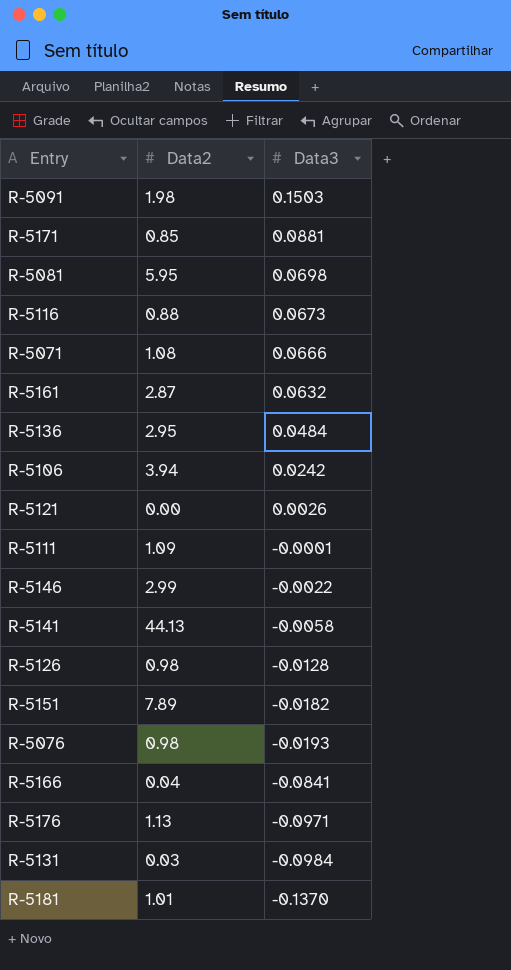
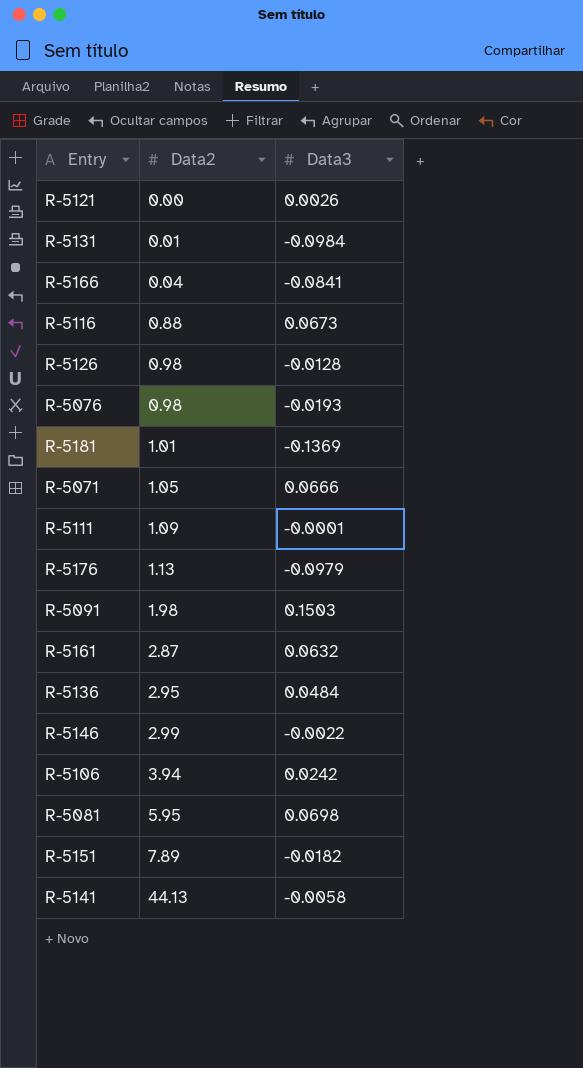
row order: Data3 descending -> Data2 ascending
row R-5171: 0.85 | 0.0881 -> none
R-5131 | Data2: 0.03 -> 0.01
R-5181 | Data3: -0.1370 -> -0.1369
R-5071 | Data2: 1.08 -> 1.05
R-5176 | Data3: -0.0971 -> -0.0979

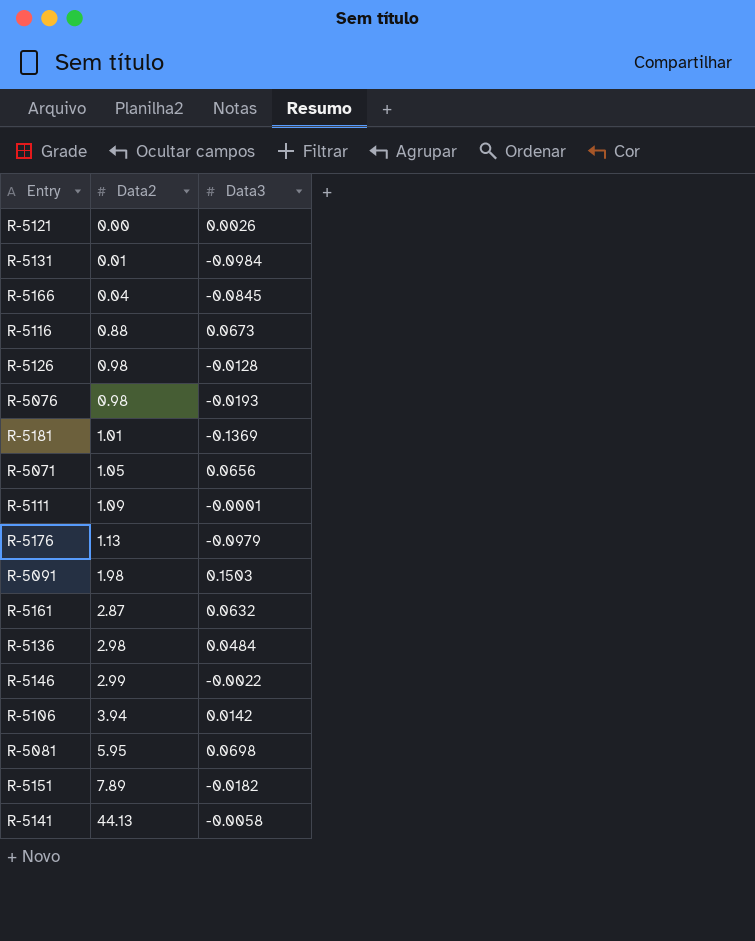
R-5166 | Data3: -0.0841 -> -0.0845
R-5071 | Data3: 0.0666 -> 0.0656
R-5136 | Data2: 2.95 -> 2.98
R-5106 | Data3: 0.0242 -> 0.0142

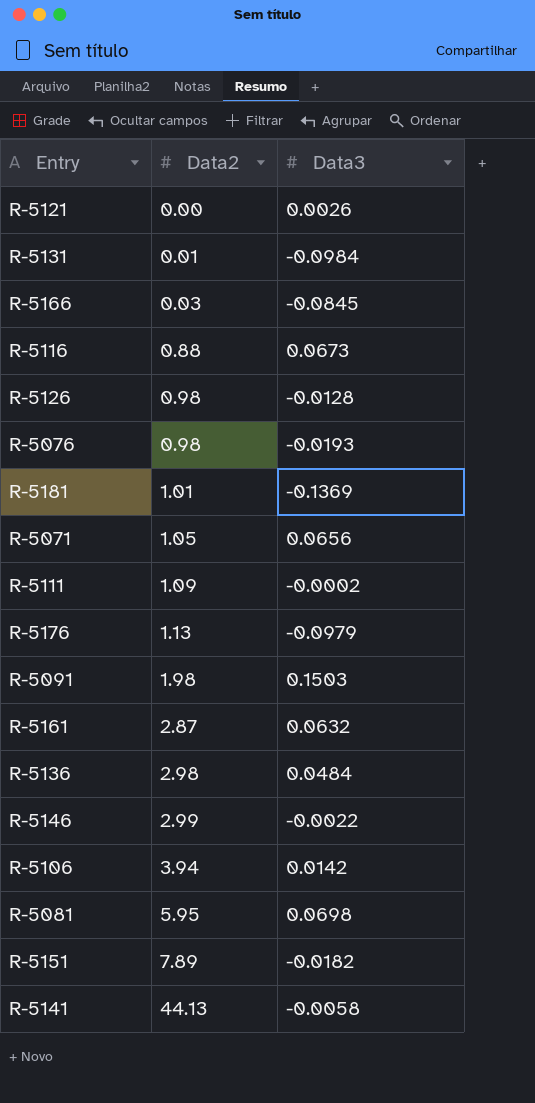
R-5166 | Data2: 0.04 -> 0.03
R-5111 | Data3: -0.0001 -> -0.0002

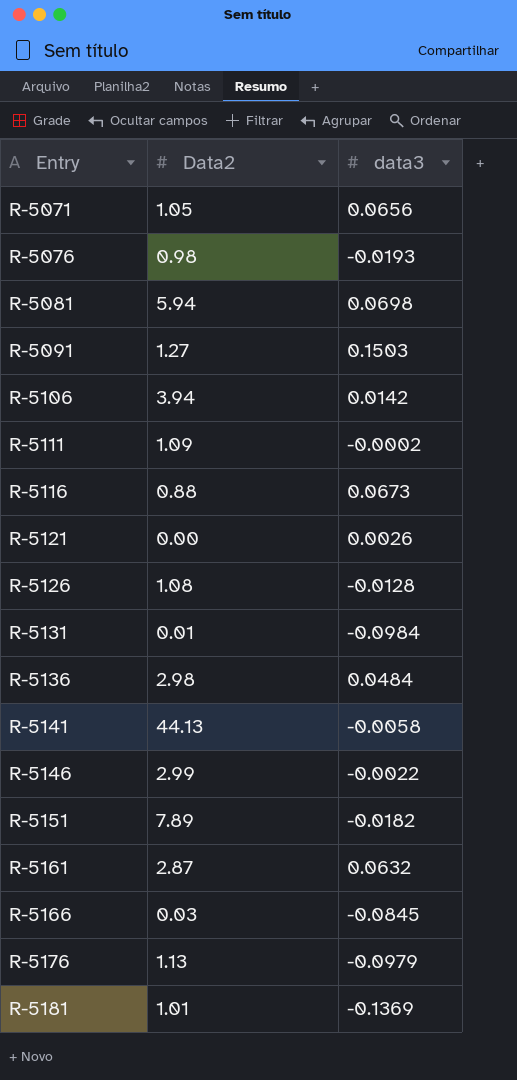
row order: Data2 ascending -> Entry ascending
column name: Data3 -> data3
R-5081 | Data2: 5.95 -> 5.94
R-5091 | Data2: 1.98 -> 1.27
R-5126 | Data2: 0.98 -> 1.08

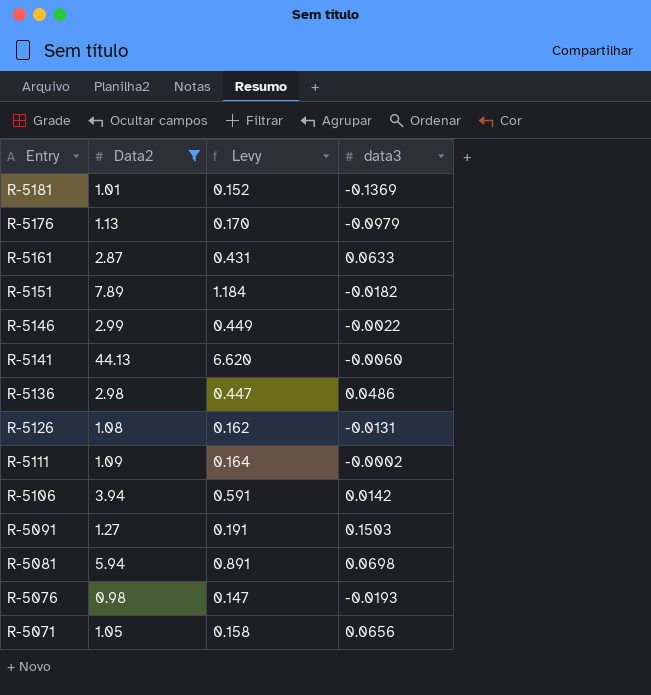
filter: none -> Data2 >= 0.98
row order: Entry ascending -> Entry descending
column Levy | formula: none -> [Data2] * 0.15
R-5161 | data3: 0.0632 -> 0.0633
R-5141 | data3: -0.0058 -> -0.0060
R-5136 | data3: 0.0484 -> 0.0486
R-5126 | data3: -0.0128 -> -0.0131

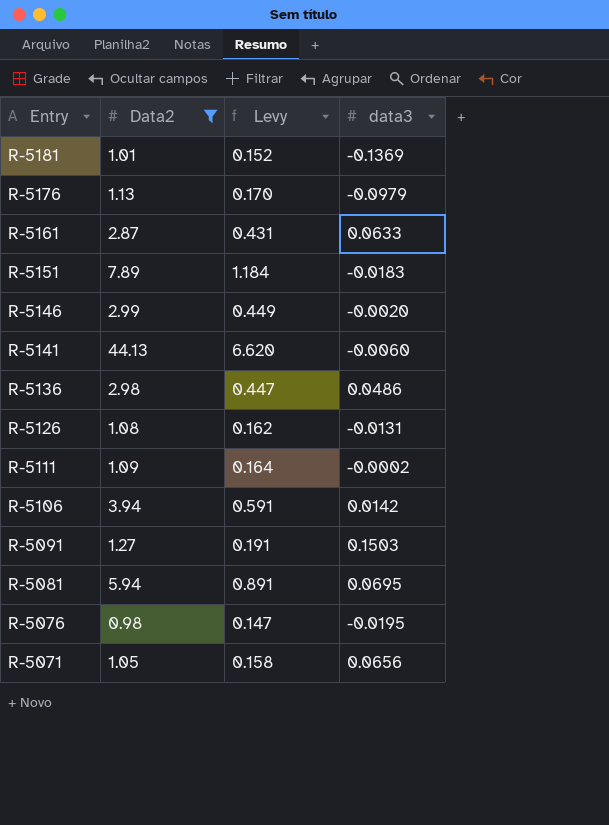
R-5151 | data3: -0.0182 -> -0.0183
R-5146 | data3: -0.0022 -> -0.0020
R-5081 | data3: 0.0698 -> 0.0695
R-5076 | data3: -0.0193 -> -0.0195

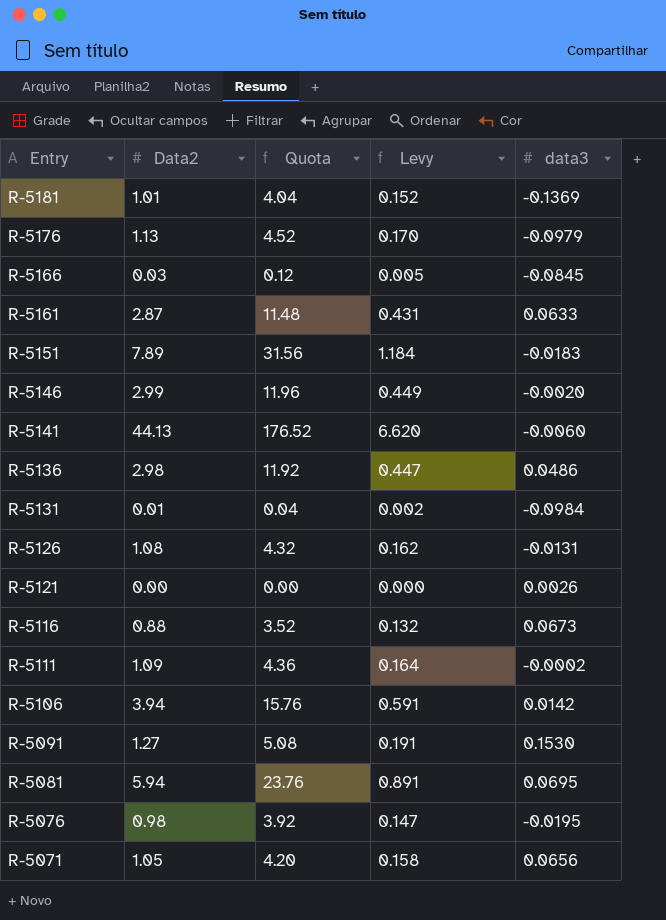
filter: Data2 >= 0.98 -> none
column Quota | formula: none -> [Data2] * 4
R-5091 | data3: 0.1503 -> 0.1530

